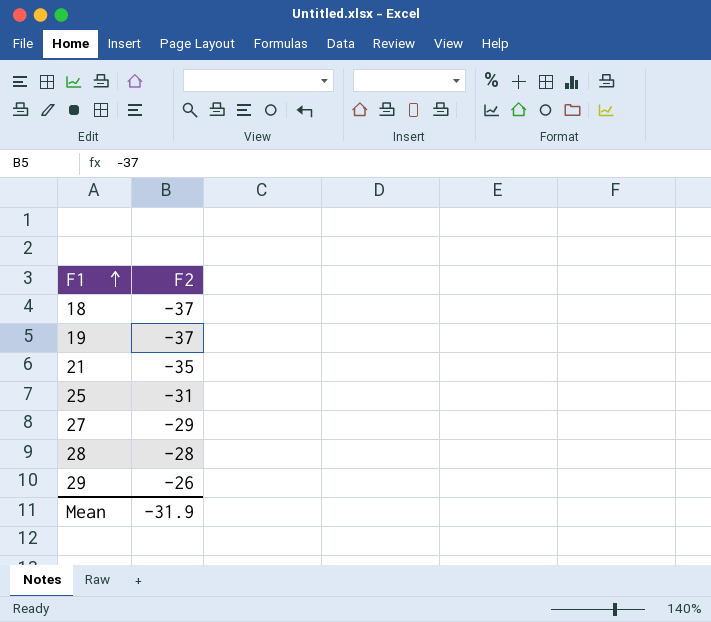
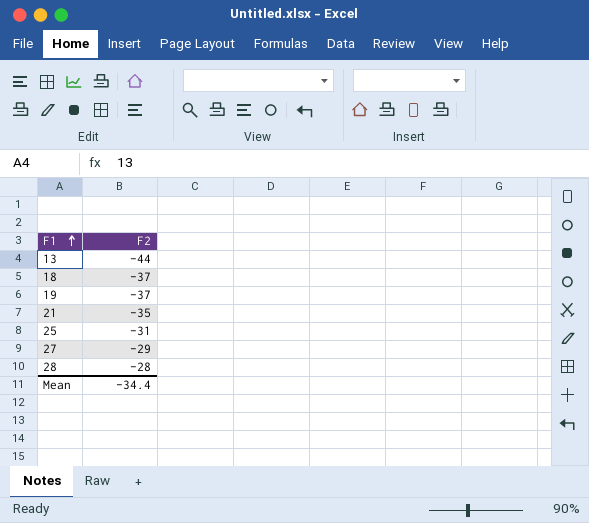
row 29: -26 -> none
row 13: none -> -44
Mean | F2: -31.9 -> -34.4

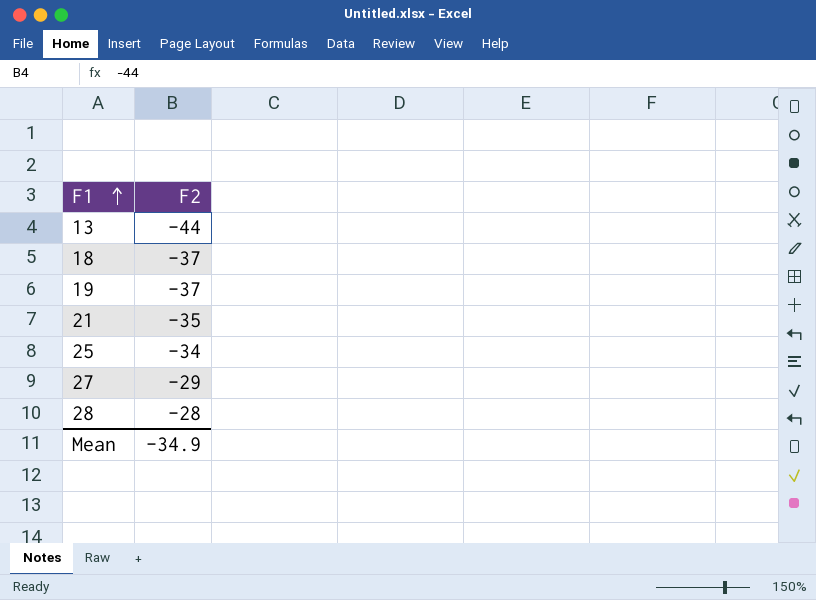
25 | F2: -31 -> -34
Mean | F2: -34.4 -> -34.9

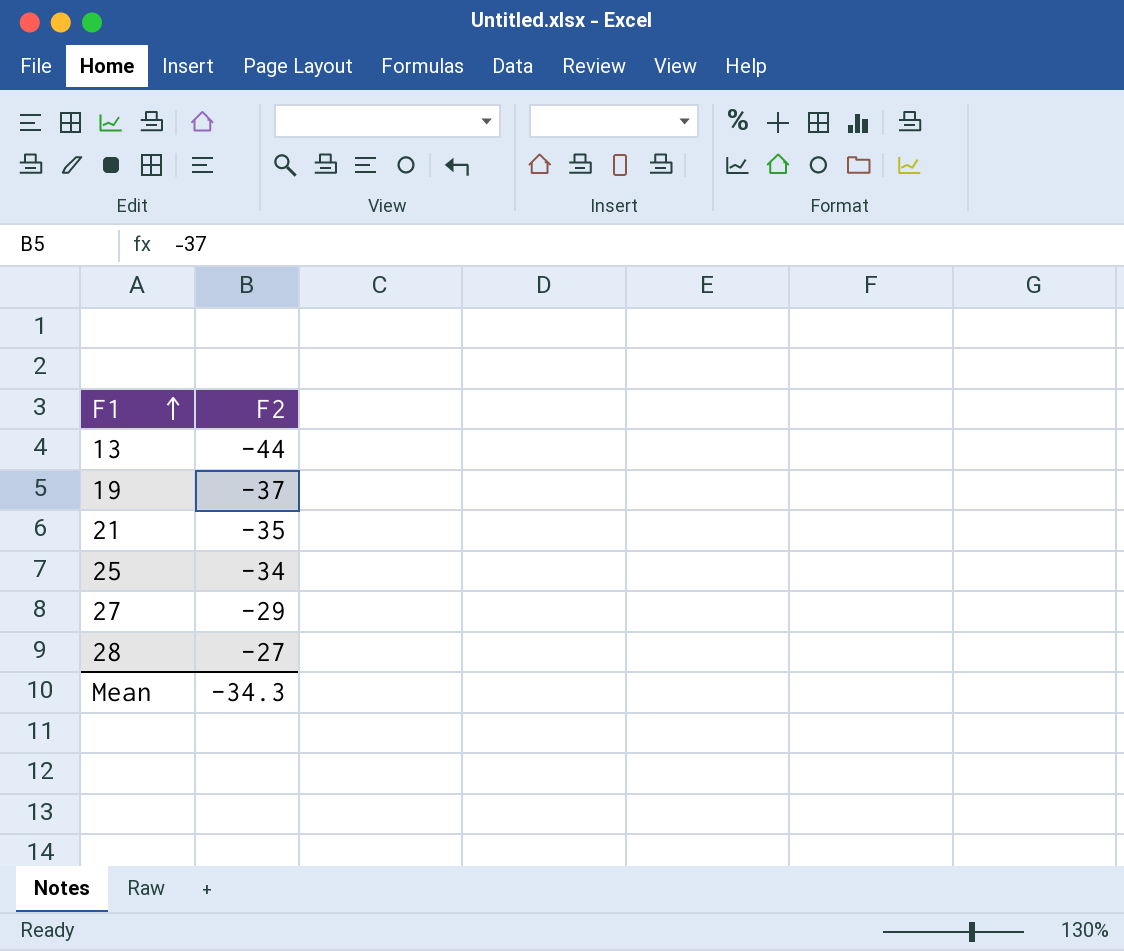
row 18: -37 -> none
28 | F2: -28 -> -27
Mean | F2: -34.9 -> -34.3

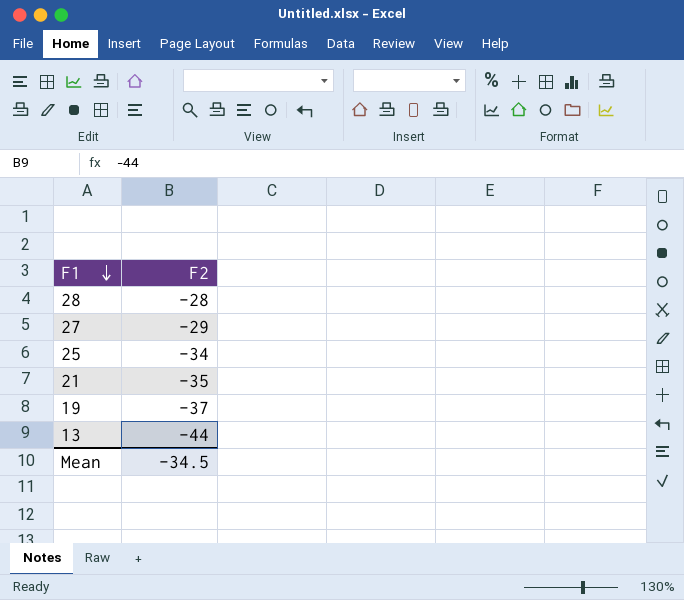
row order: F1 ascending -> F1 descending
28 | F2: -27 -> -28
Mean | F2: -34.3 -> -34.5

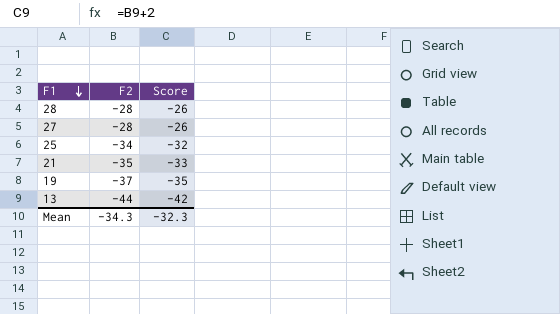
column Score | formula: none -> [F2] + 2
27 | F2: -29 -> -28
Mean | F2: -34.5 -> -34.3

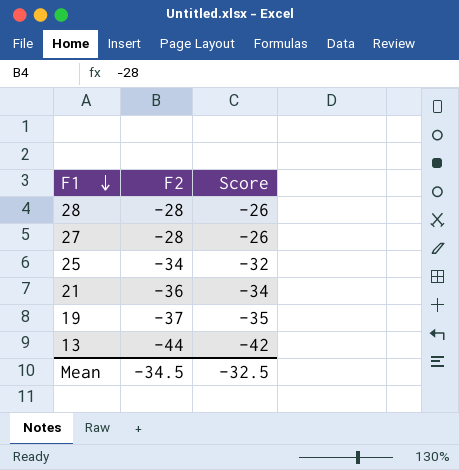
21 | F2: -35 -> -36
21 | Score: -33 -> -34
Mean | F2: -34.3 -> -34.5
Mean | Score: -32.3 -> -32.5

